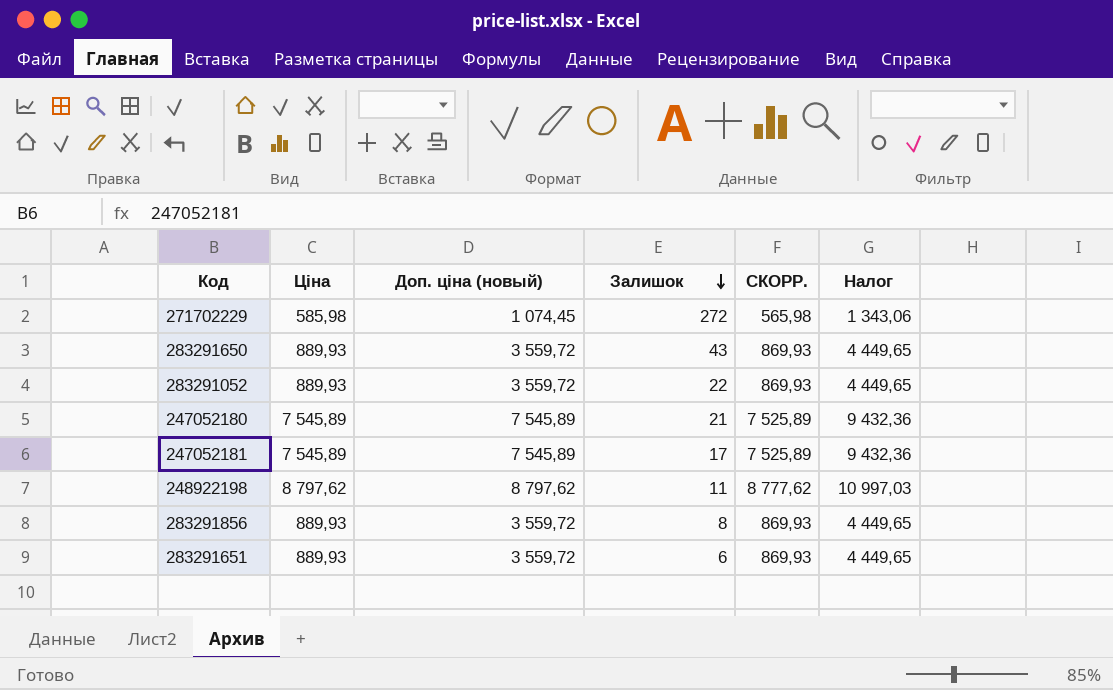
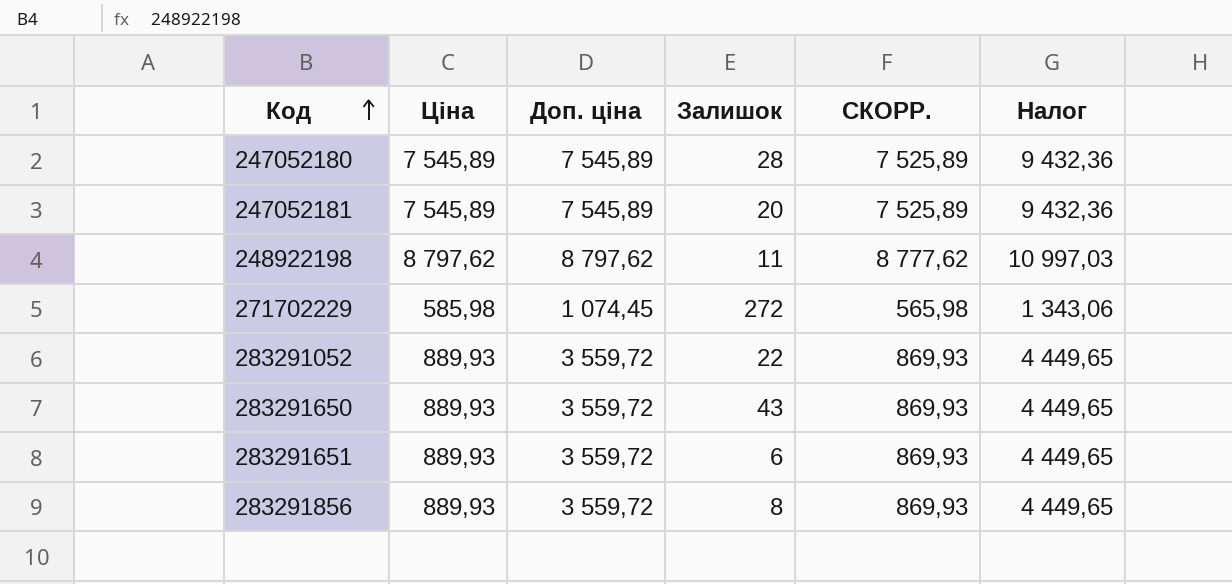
row order: Залишок descending -> Код ascending
column name: Доп. ціна (новый) -> Доп. ціна
247052180 | Залишок: 21 -> 28
247052181 | Залишок: 17 -> 20

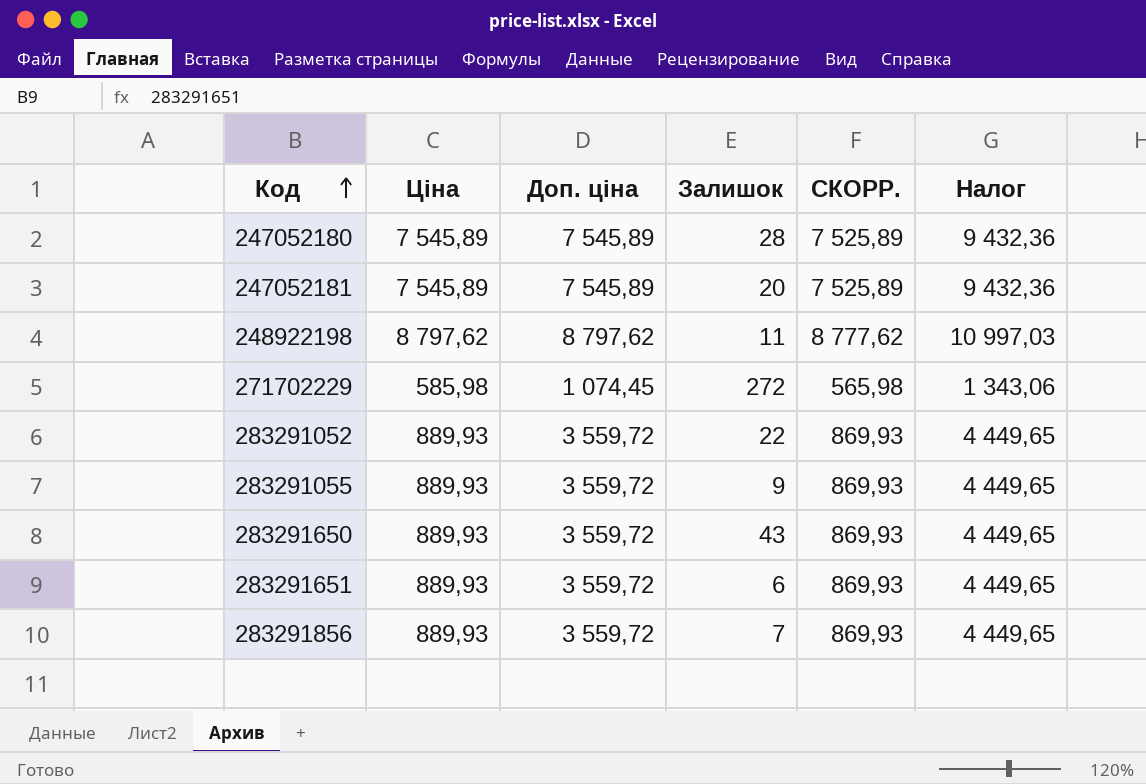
row 283291055: none -> 889,93 | 3 559,72 | 9 | 869,93 | 4 449,65
283291856 | Залишок: 8 -> 7

